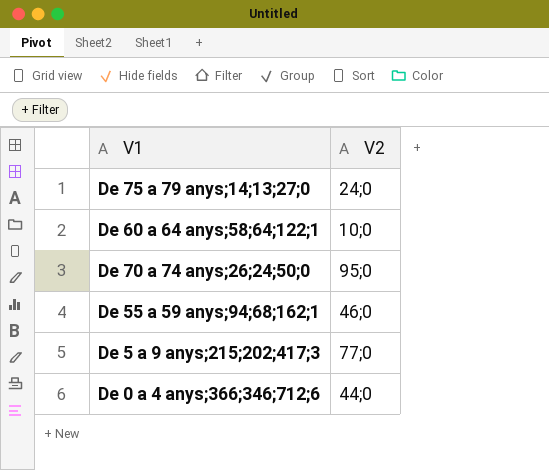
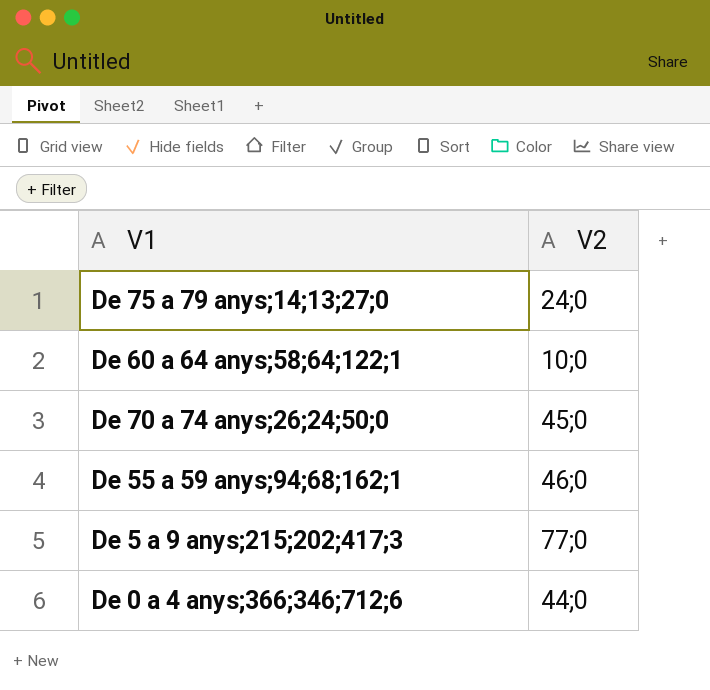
De 70 a 74 anys;26;24;50;0 | V2: 95;0 -> 45;0

